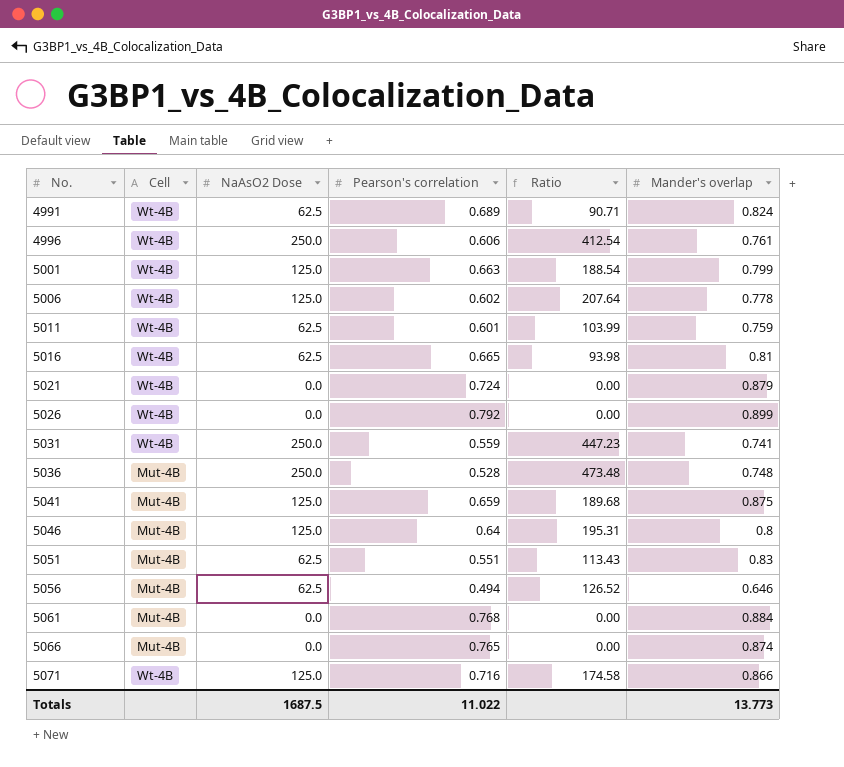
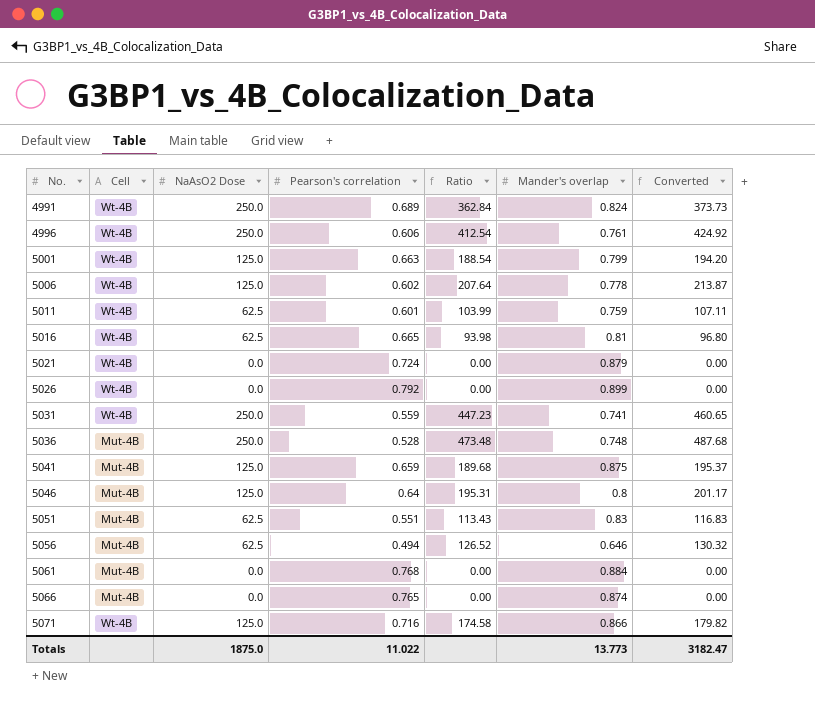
column Converted | formula: none -> [Ratio] * 1.03
4991 | NaAsO2 Dose: 62.5 -> 250.0
4991 | Ratio: 90.71 -> 362.84
Totals | NaAsO2 Dose: 1687.5 -> 1875.0

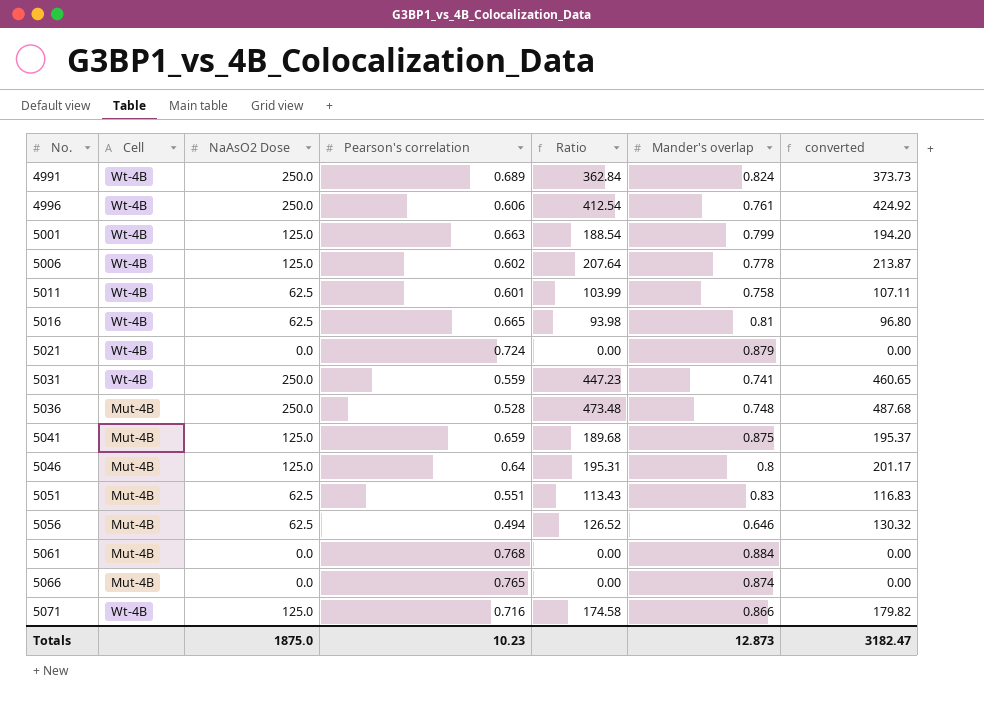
column name: Converted -> converted
row 5026: Wt-4B | 0.0 | 0.792 | 0.00 | 0.899 | 0.00 -> none
5011 | Mander's overlap: 0.759 -> 0.758
Totals | Pearson's correlation: 11.022 -> 10.23
Totals | Mander's overlap: 13.773 -> 12.873

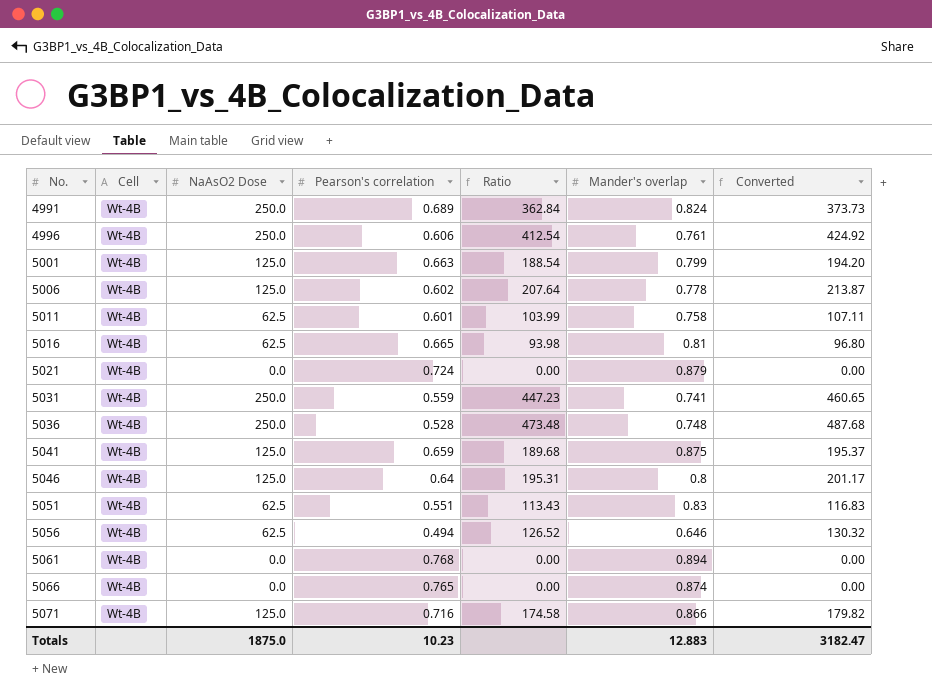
column name: converted -> Converted
5036 | Cell: Mut-4B -> Wt-4B
5041 | Cell: Mut-4B -> Wt-4B
5046 | Cell: Mut-4B -> Wt-4B
5051 | Cell: Mut-4B -> Wt-4B
5056 | Cell: Mut-4B -> Wt-4B
5061 | Cell: Mut-4B -> Wt-4B
5061 | Mander's overlap: 0.884 -> 0.894
5066 | Cell: Mut-4B -> Wt-4B
Totals | Mander's overlap: 12.873 -> 12.883

